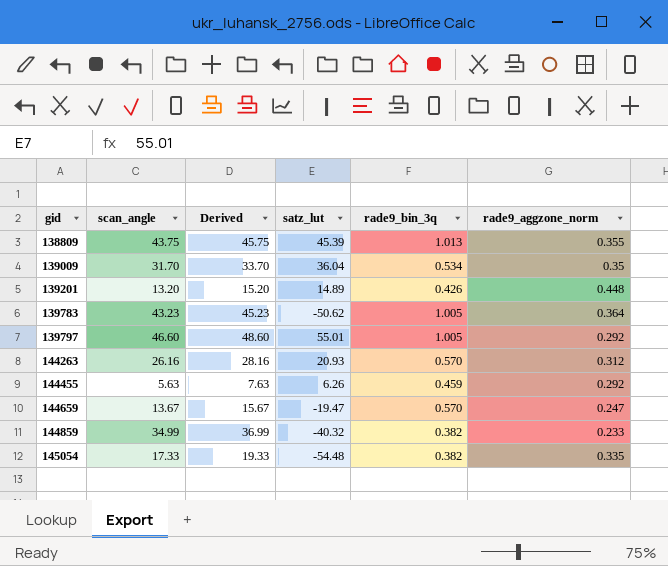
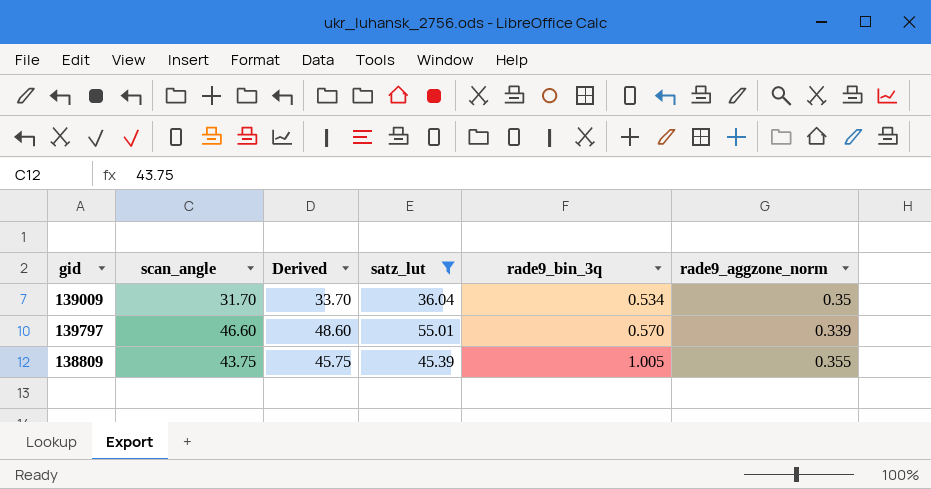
filter: none -> satz_lut >= 36.04
row order: gid ascending -> rade9_bin_3q ascending
139797 | rade9_bin_3q: 1.005 -> 0.570
139797 | rade9_aggzone_norm: 0.292 -> 0.339
138809 | rade9_bin_3q: 1.013 -> 1.005

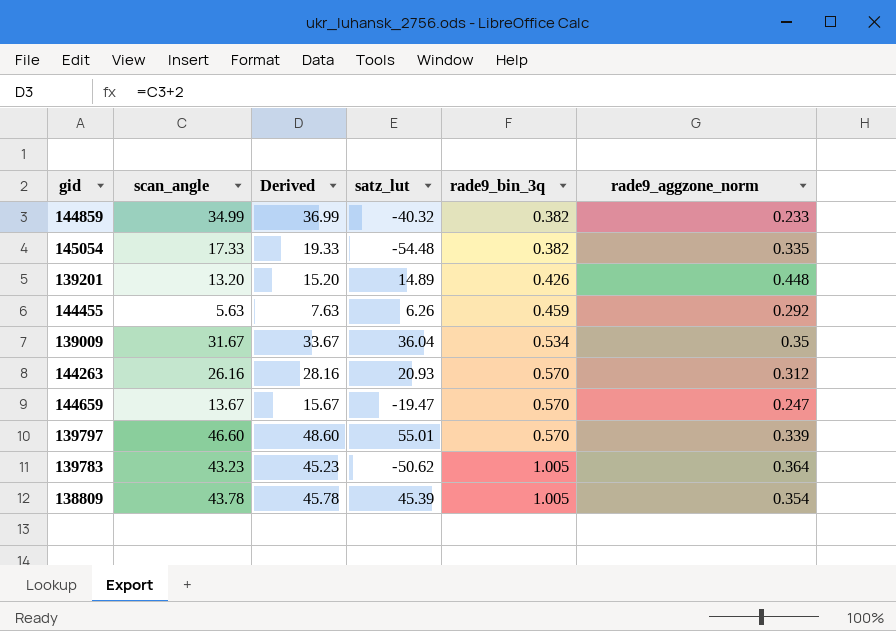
filter: satz_lut >= 36.04 -> none
139009 | scan_angle: 31.70 -> 31.67
139009 | Derived: 33.70 -> 33.67
138809 | scan_angle: 43.75 -> 43.78
138809 | Derived: 45.75 -> 45.78
138809 | rade9_aggzone_norm: 0.355 -> 0.354

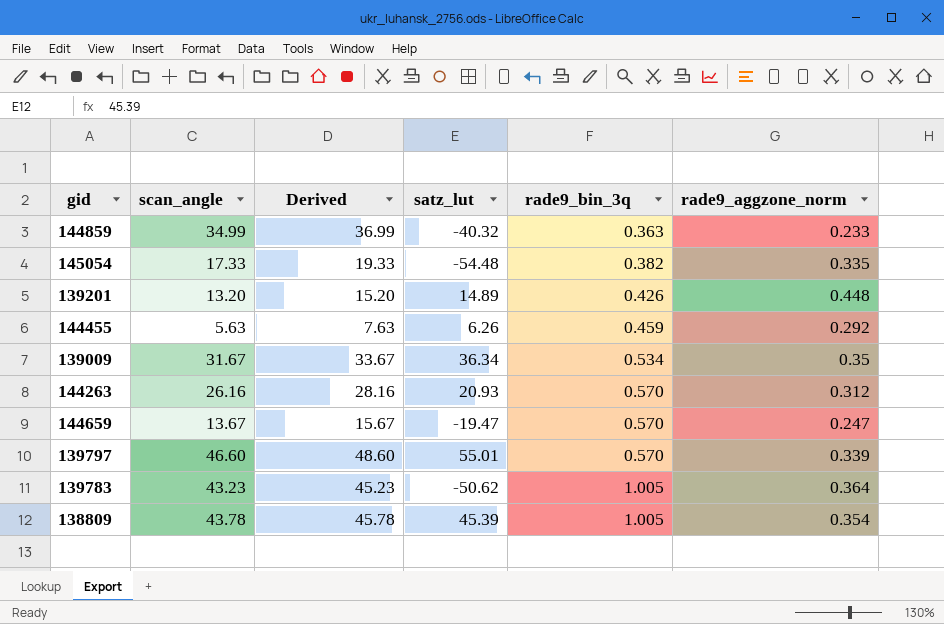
144859 | rade9_bin_3q: 0.382 -> 0.363
139009 | satz_lut: 36.04 -> 36.34

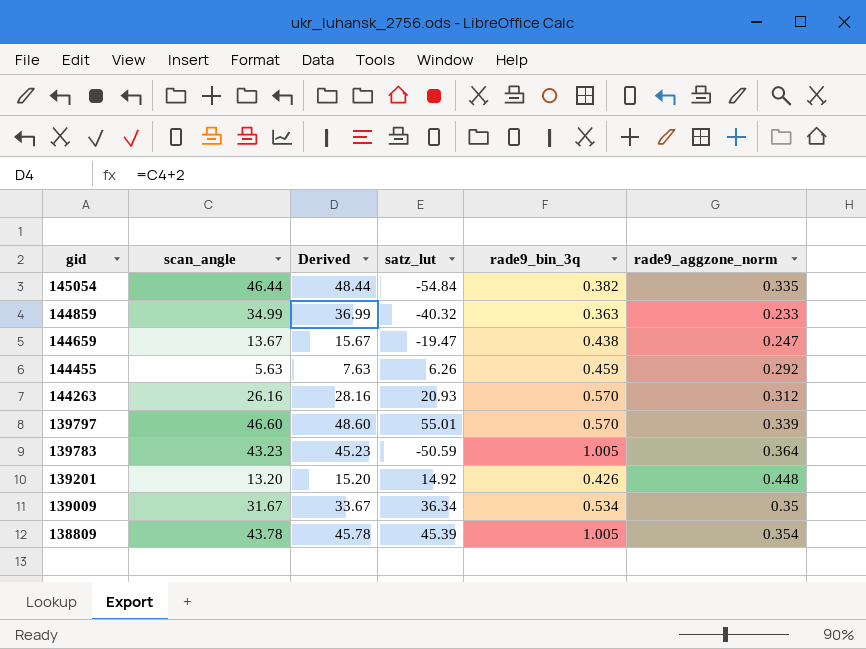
row order: rade9_bin_3q ascending -> gid descending
145054 | scan_angle: 17.33 -> 46.44
145054 | Derived: 19.33 -> 48.44
145054 | satz_lut: -54.48 -> -54.84
144659 | rade9_bin_3q: 0.570 -> 0.438
139783 | satz_lut: -50.62 -> -50.59
139201 | satz_lut: 14.89 -> 14.92

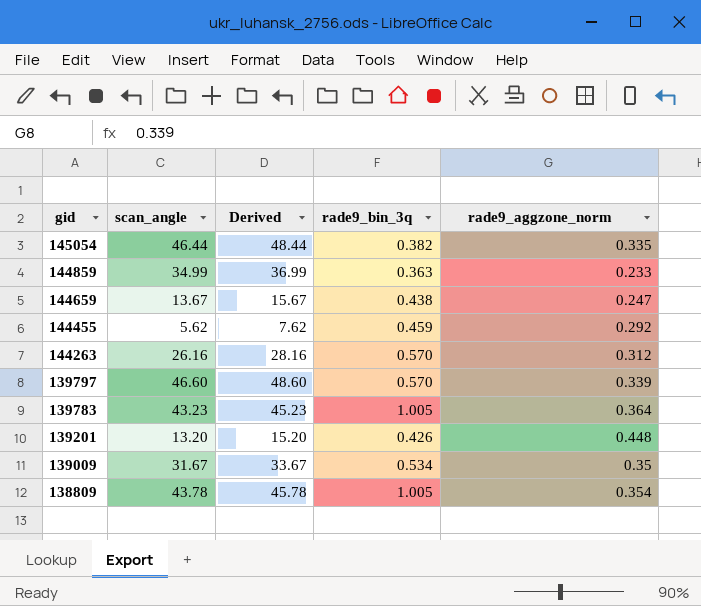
column satz_lut | position: 4 -> none
144455 | scan_angle: 5.63 -> 5.62
144455 | Derived: 7.63 -> 7.62

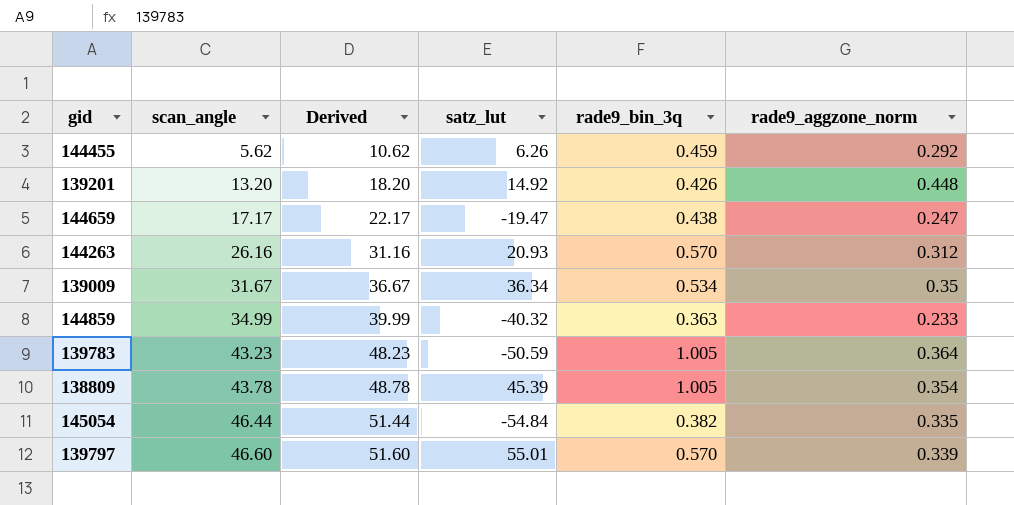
row order: gid descending -> scan_angle ascending
column Derived | formula: [scan_angle] + 2 -> [scan_angle] + 5
column satz_lut | position: none -> 4
144659 | scan_angle: 13.67 -> 17.17

